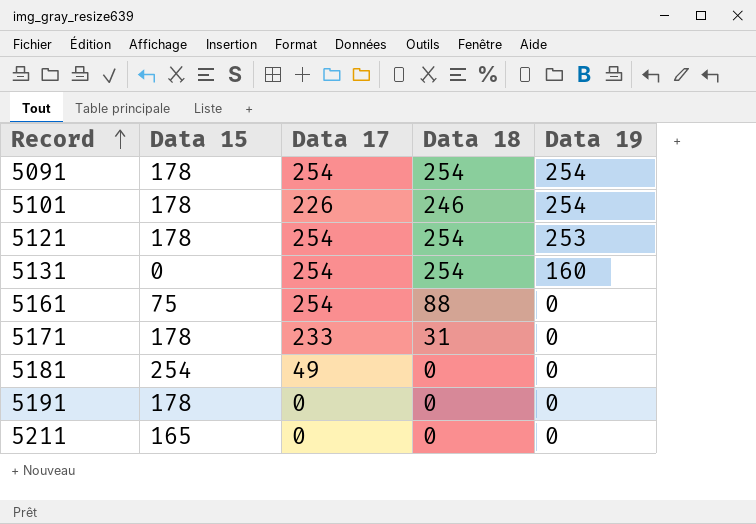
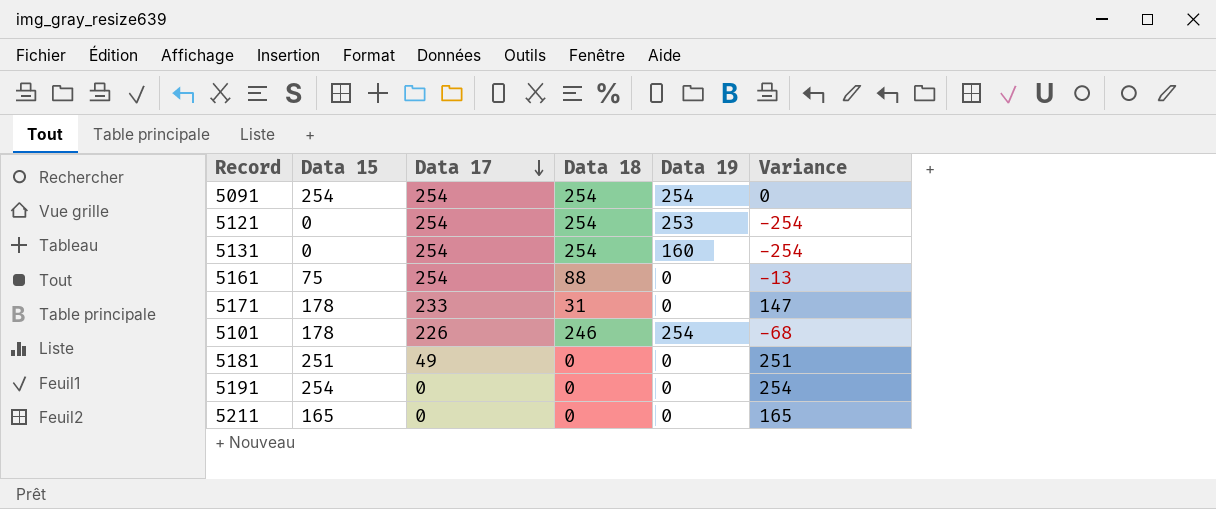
row order: Record ascending -> Data 17 descending
column Variance | formula: none -> [Data 15] - [Data 18]
5091 | Data 15: 178 -> 254
5121 | Data 15: 178 -> 0
5181 | Data 15: 254 -> 251
5191 | Data 15: 178 -> 254

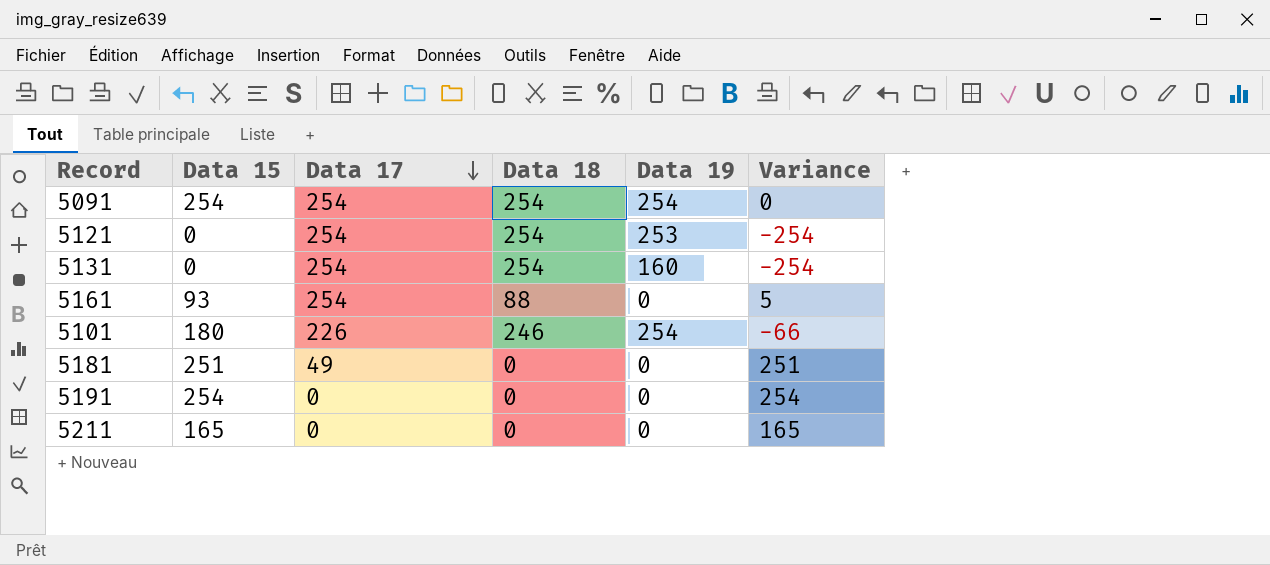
row 5171: 178 | 233 | 31 | 0 | 147 -> none
5161 | Data 15: 75 -> 93
5161 | Variance: -13 -> 5
5101 | Data 15: 178 -> 180
5101 | Variance: -68 -> -66

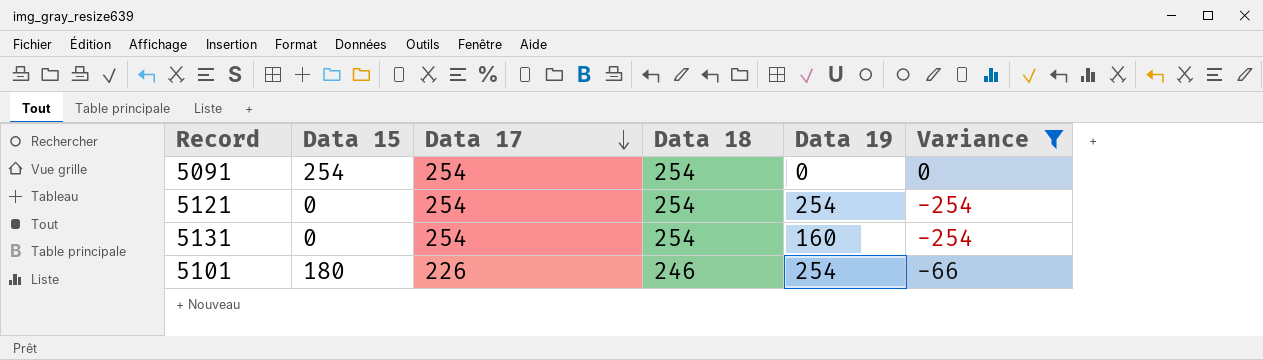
filter: none -> Variance <= 0
5091 | Data 19: 254 -> 0
5121 | Data 19: 253 -> 254

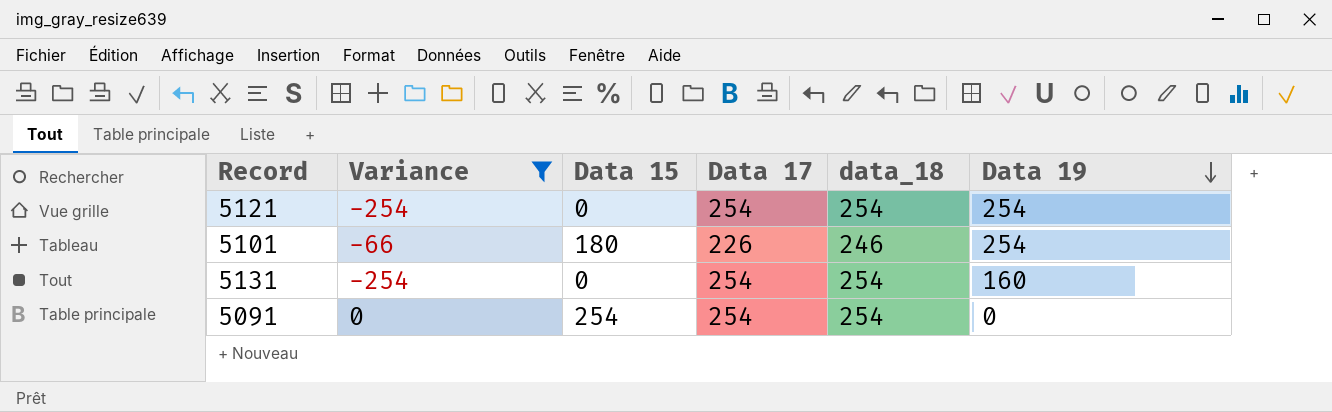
row order: Data 17 descending -> Data 19 descending
column Variance | position: 6 -> 2
column name: Data 18 -> data_18

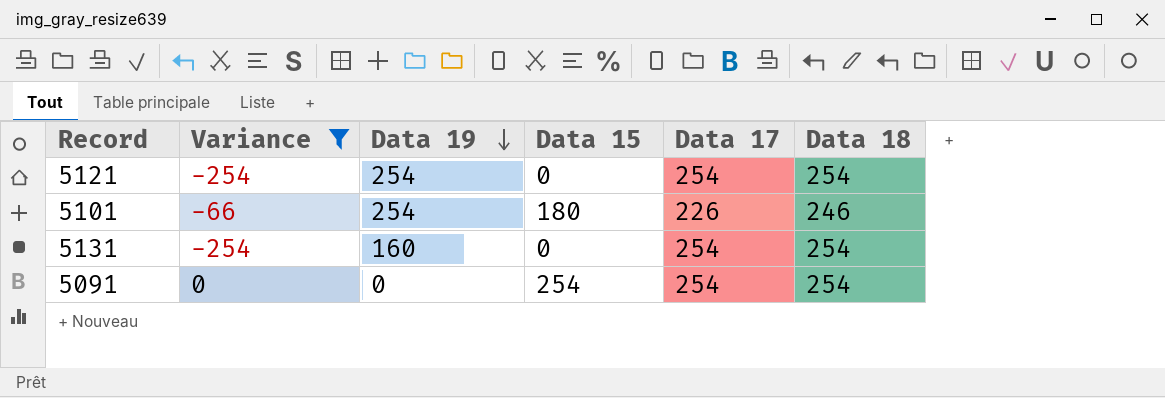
column Data 19 | position: 6 -> 3
column name: data_18 -> Data 18

